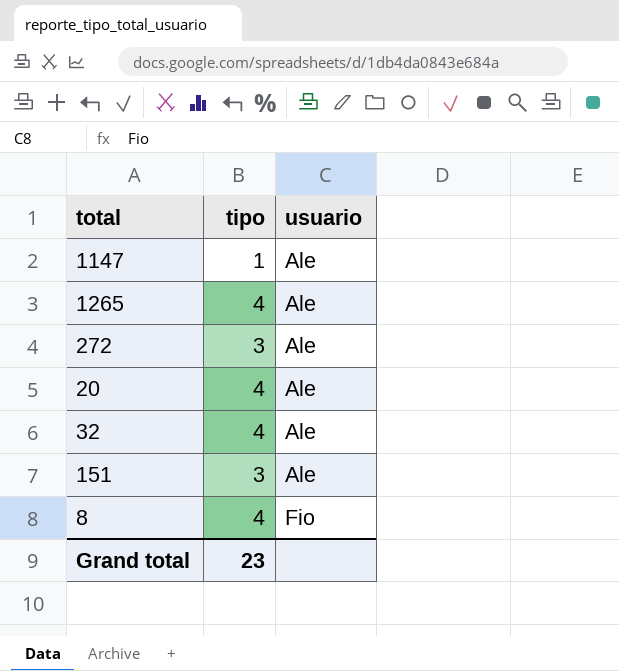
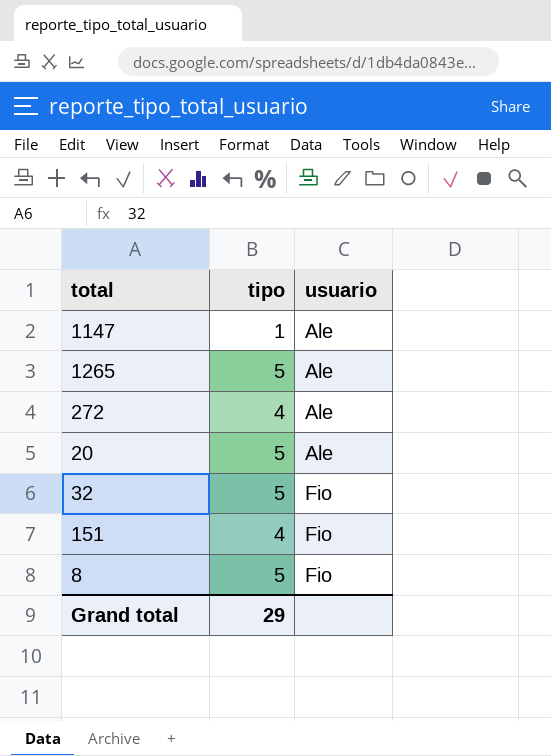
1265 | tipo: 4 -> 5
272 | tipo: 3 -> 4
20 | tipo: 4 -> 5
32 | tipo: 4 -> 5
32 | usuario: Ale -> Fio
151 | tipo: 3 -> 4
151 | usuario: Ale -> Fio
8 | tipo: 4 -> 5
Grand total | tipo: 23 -> 29

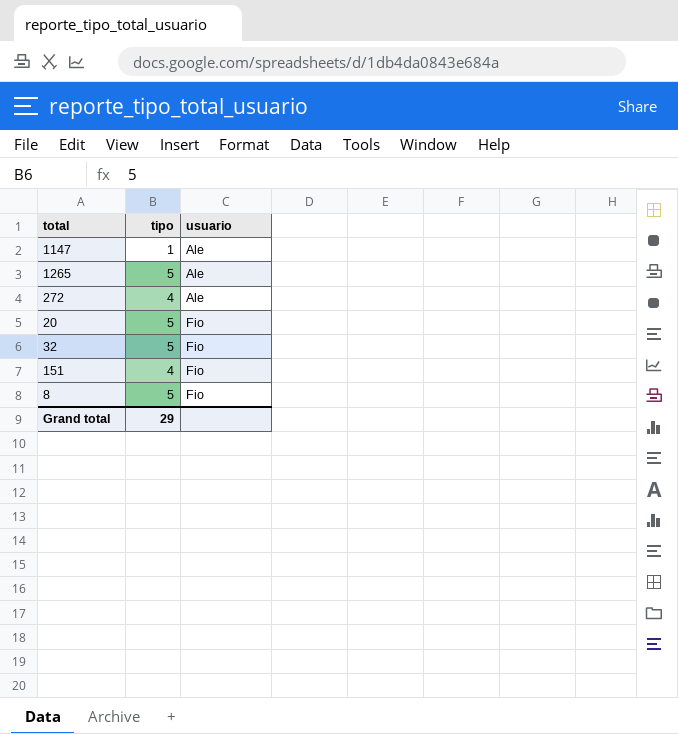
20 | usuario: Ale -> Fio

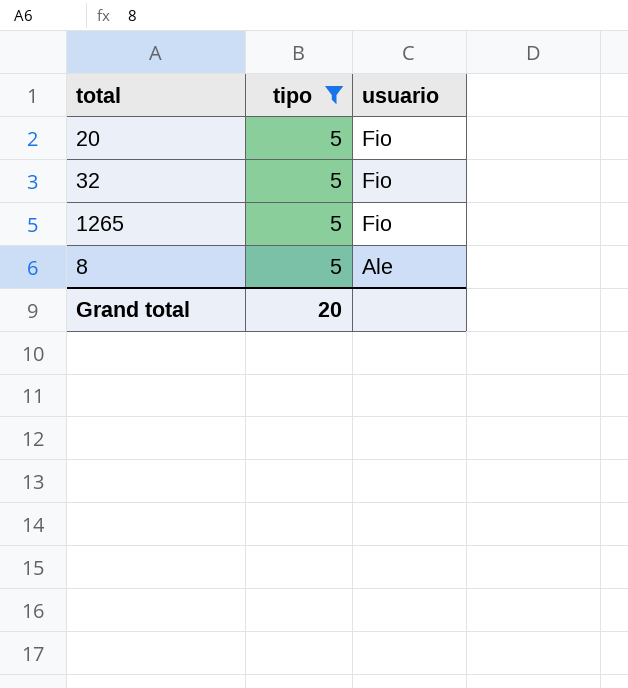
filter: none -> tipo = 5
row order: usuario ascending -> usuario descending
1265 | usuario: Ale -> Fio
8 | usuario: Fio -> Ale
Grand total | tipo: 29 -> 20

